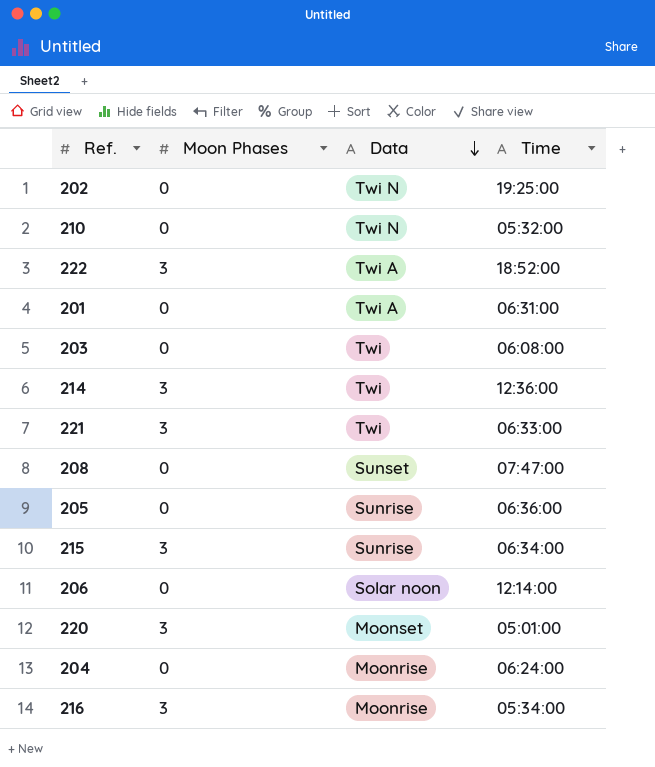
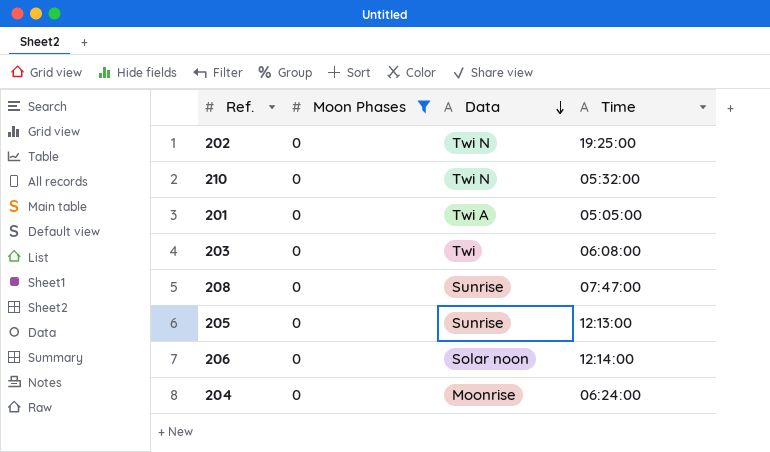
filter: none -> Moon Phases = 0
201 | Time: 06:31:00 -> 05:05:00
208 | Data: Sunset -> Sunrise
205 | Time: 06:36:00 -> 12:13:00

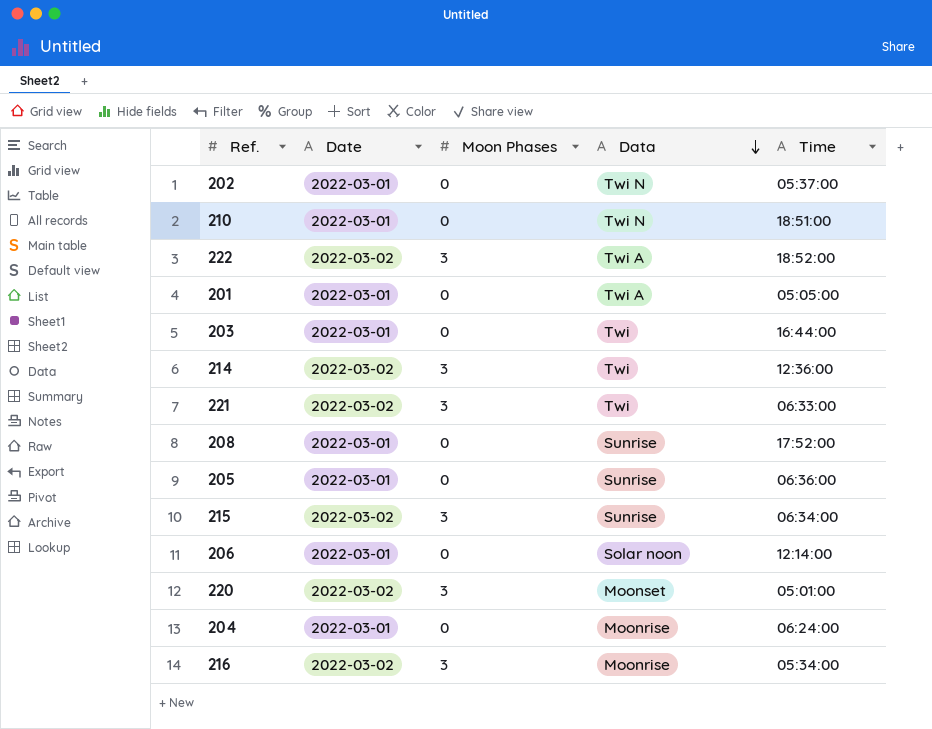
filter: Moon Phases = 0 -> none
column Date | position: none -> 2
202 | Time: 19:25:00 -> 05:37:00
210 | Time: 05:32:00 -> 18:51:00
203 | Time: 06:08:00 -> 16:44:00
208 | Time: 07:47:00 -> 17:52:00
205 | Time: 12:13:00 -> 06:36:00

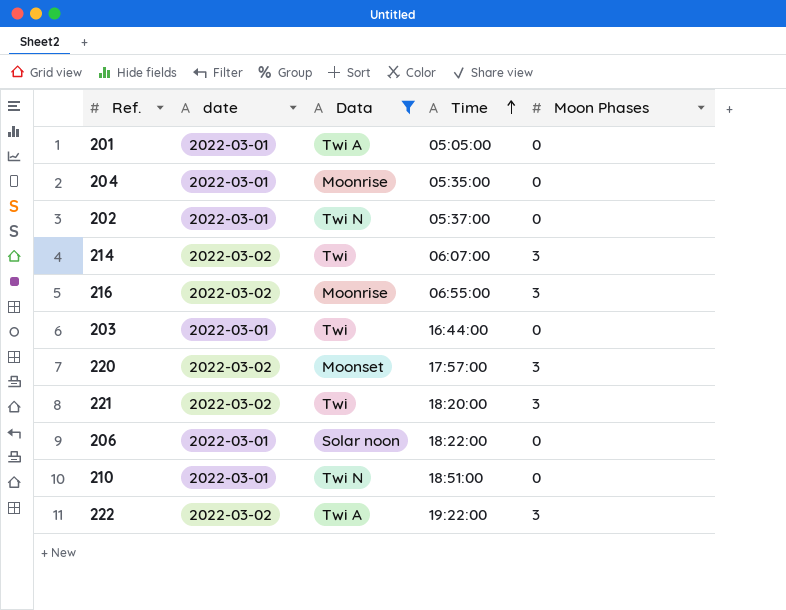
filter: none -> Data != Sunrise
row order: Data descending -> Time ascending
column name: Date -> date
column Moon Phases | position: 3 -> 5
204 | Time: 06:24:00 -> 05:35:00
214 | Time: 12:36:00 -> 06:07:00
216 | Time: 05:34:00 -> 06:55:00
220 | Time: 05:01:00 -> 17:57:00
221 | Time: 06:33:00 -> 18:20:00
206 | Time: 12:14:00 -> 18:22:00
222 | Time: 18:52:00 -> 19:22:00

